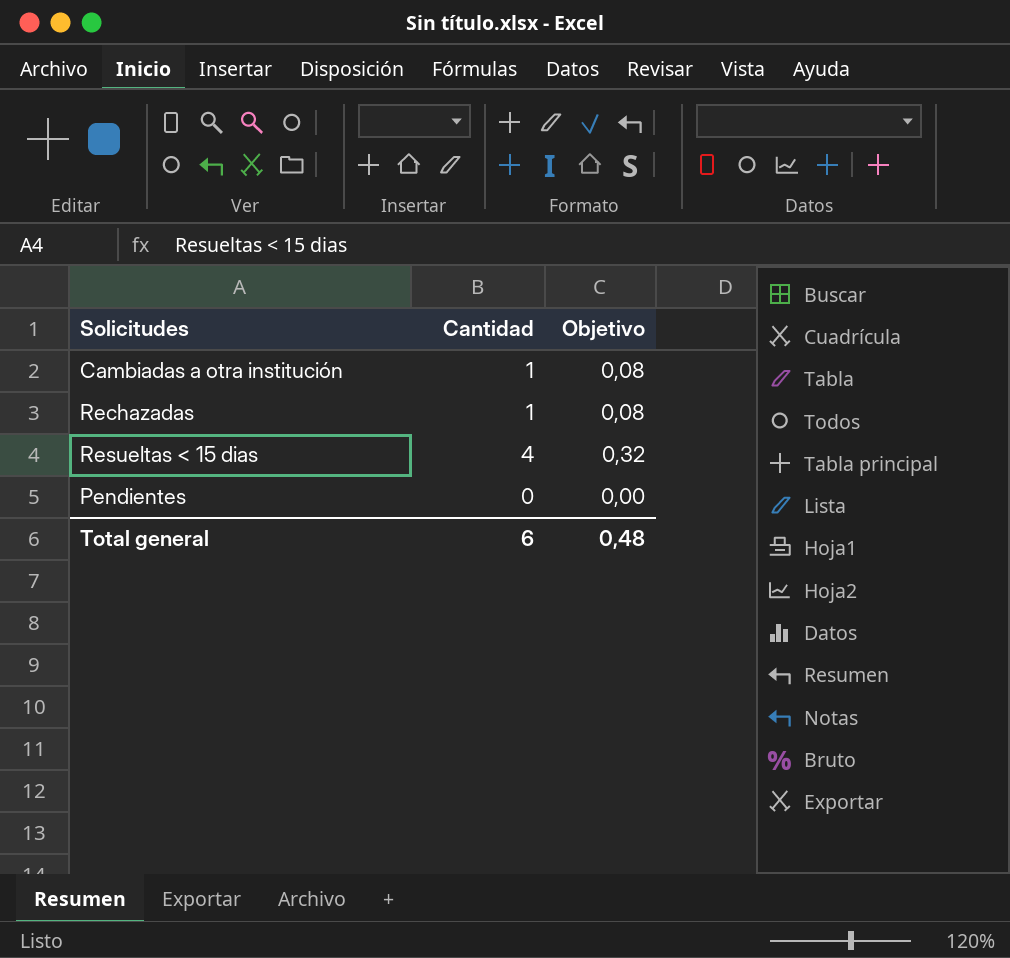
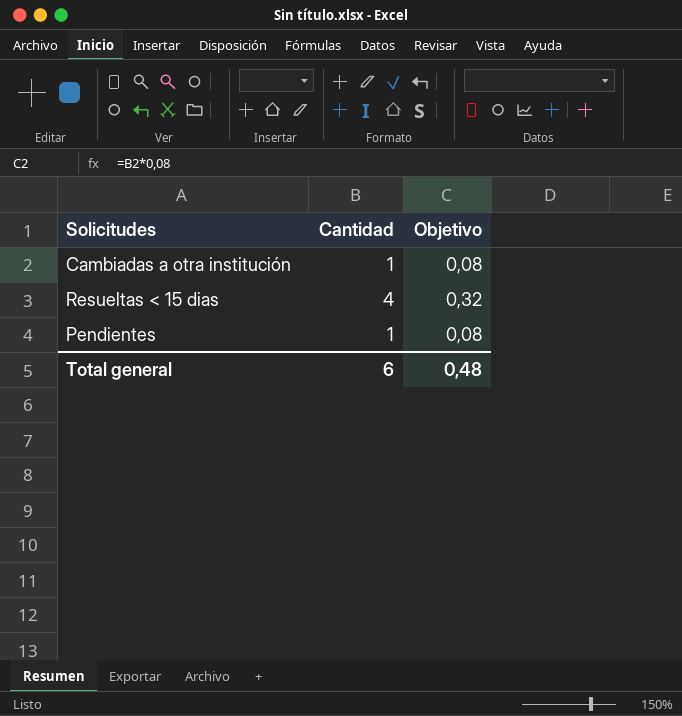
row Rechazadas: 1 | 0,08 -> none
Pendientes | Cantidad: 0 -> 1
Pendientes | Objetivo: 0,00 -> 0,08

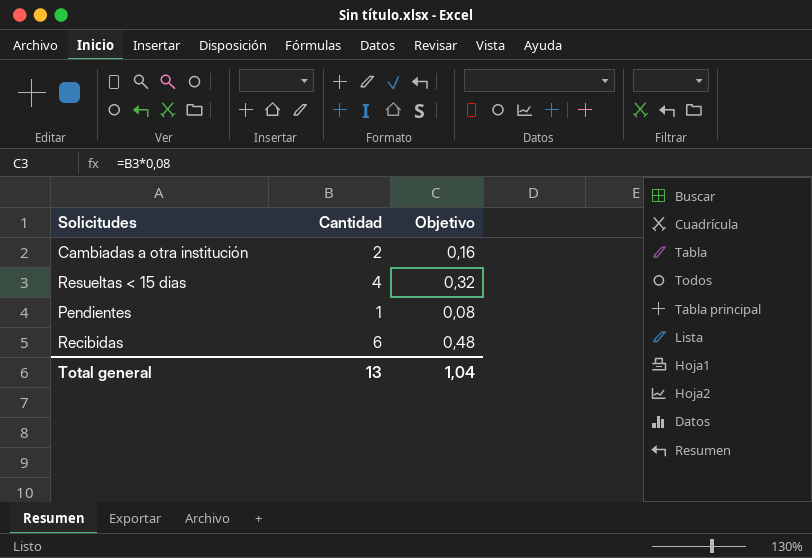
Cambiadas a otra institución | Cantidad: 1 -> 2
Cambiadas a otra institución | Objetivo: 0,08 -> 0,16
row Recibidas: none -> 6 | 0,48
Total general | Cantidad: 6 -> 13
Total general | Objetivo: 0,48 -> 1,04

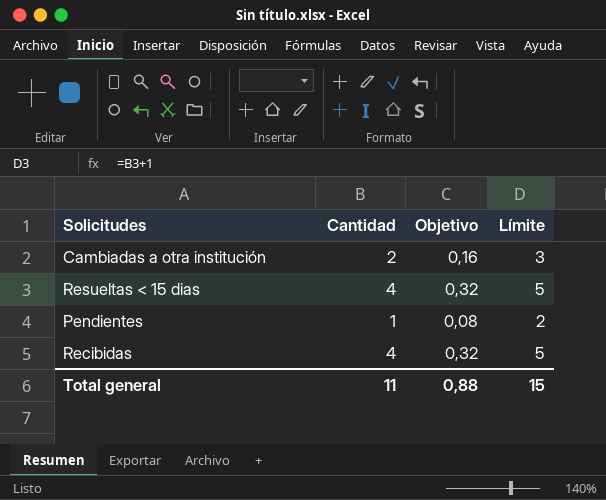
column Límite | formula: none -> [Cantidad] + 1
Recibidas | Cantidad: 6 -> 4
Recibidas | Objetivo: 0,48 -> 0,32
Total general | Cantidad: 13 -> 11
Total general | Objetivo: 1,04 -> 0,88

